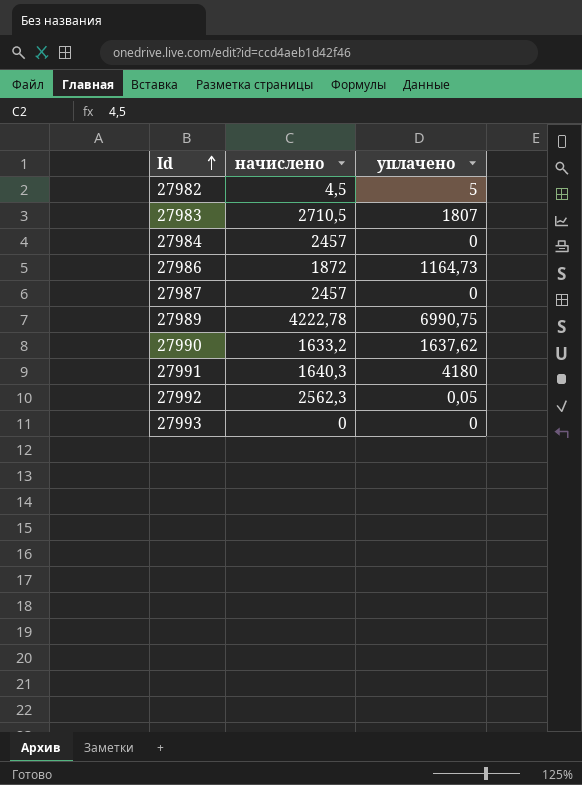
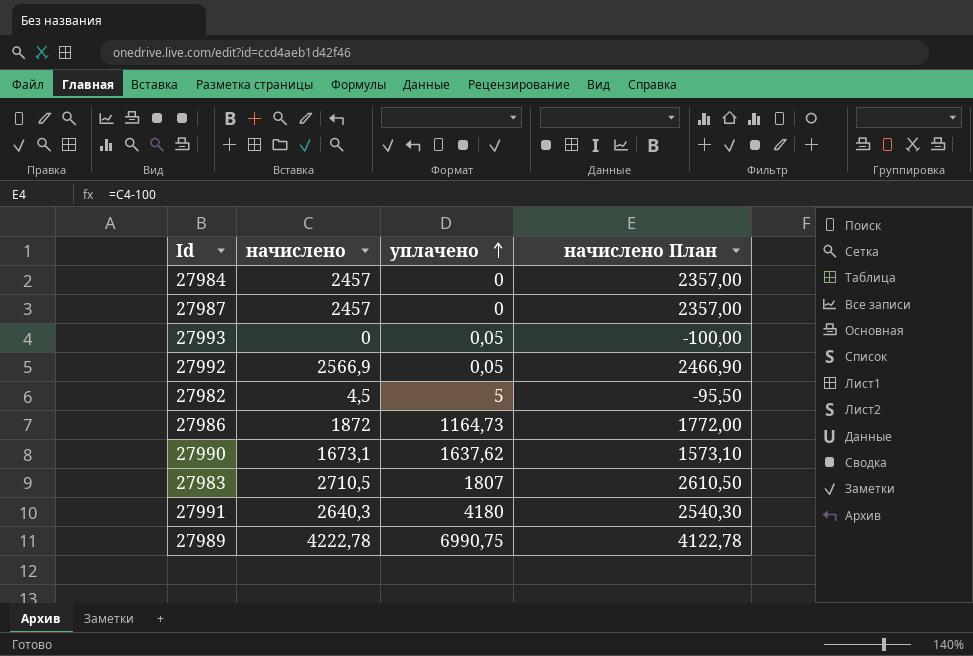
row order: Id ascending -> уплачено ascending
column начислено План | formula: none -> [начислено] - 100
27993 | уплачено: 0 -> 0,05
27992 | начислено: 2562,3 -> 2566,9
27990 | начислено: 1633,2 -> 1673,1
27991 | начислено: 1640,3 -> 2640,3

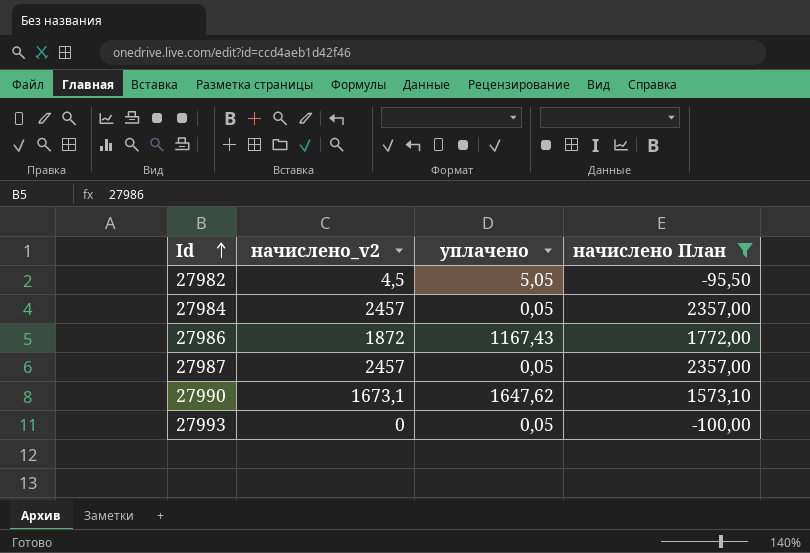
filter: none -> начислено План <= 2357,00
row order: уплачено ascending -> Id ascending
column name: начислено -> начислено_v2
27982 | уплачено: 5 -> 5,05
27984 | уплачено: 0 -> 0,05
27986 | уплачено: 1164,73 -> 1167,43
27987 | уплачено: 0 -> 0,05
27990 | уплачено: 1637,62 -> 1647,62

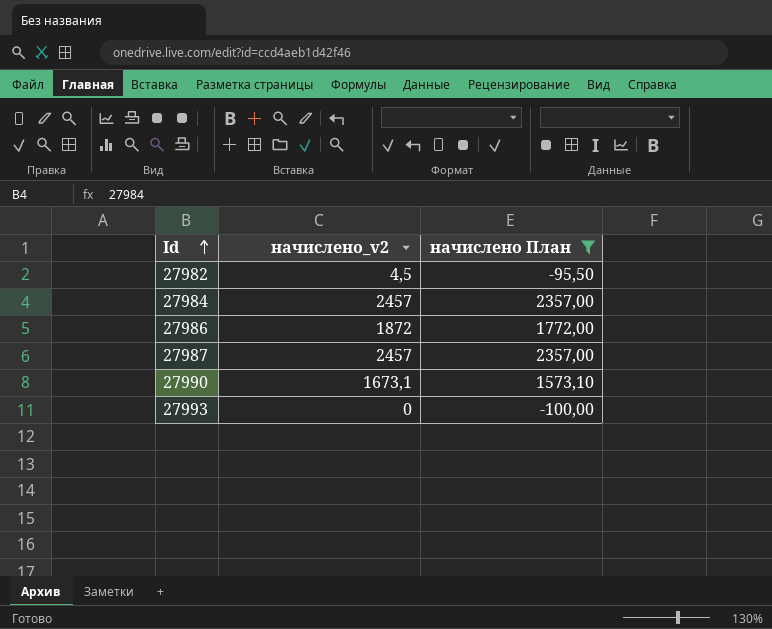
column уплачено | position: 3 -> none

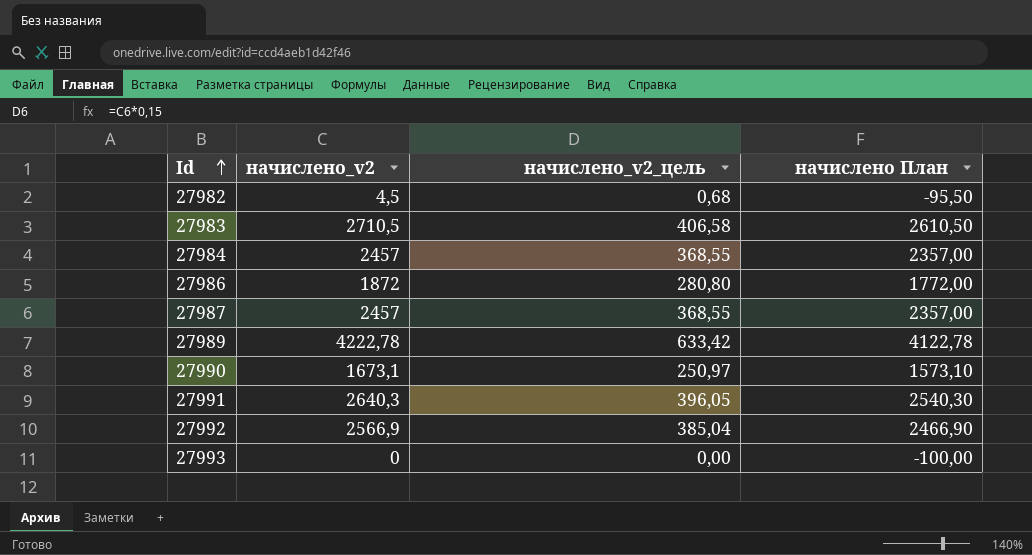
filter: начислено План <= 2357,00 -> none
column начислено_v2_цель | formula: none -> [начислено_v2] * 0,15

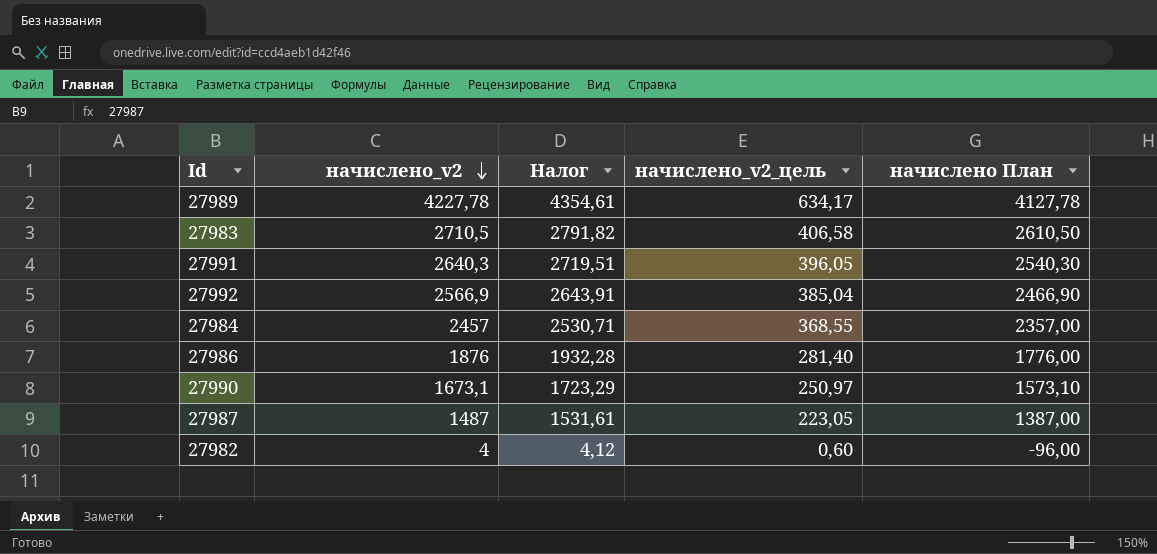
row order: Id ascending -> начислено_v2 descending
column Налог | formula: none -> [начислено_v2] * 1,03
row 27993: 0 | 0,00 | -100,00 -> none
27989 | начислено_v2: 4222,78 -> 4227,78
27989 | начислено_v2_цель: 633,42 -> 634,17
27989 | начислено План: 4122,78 -> 4127,78
27986 | начислено_v2: 1872 -> 1876
27986 | начислено_v2_цель: 280,80 -> 281,40
27986 | начислено План: 1772,00 -> 1776,00
27987 | начислено_v2: 2457 -> 1487
27987 | начислено_v2_цель: 368,55 -> 223,05
27987 | начислено План: 2357,00 -> 1387,00
27982 | начислено_v2: 4,5 -> 4
27982 | начислено_v2_цель: 0,68 -> 0,60
27982 | начислено План: -95,50 -> -96,00

